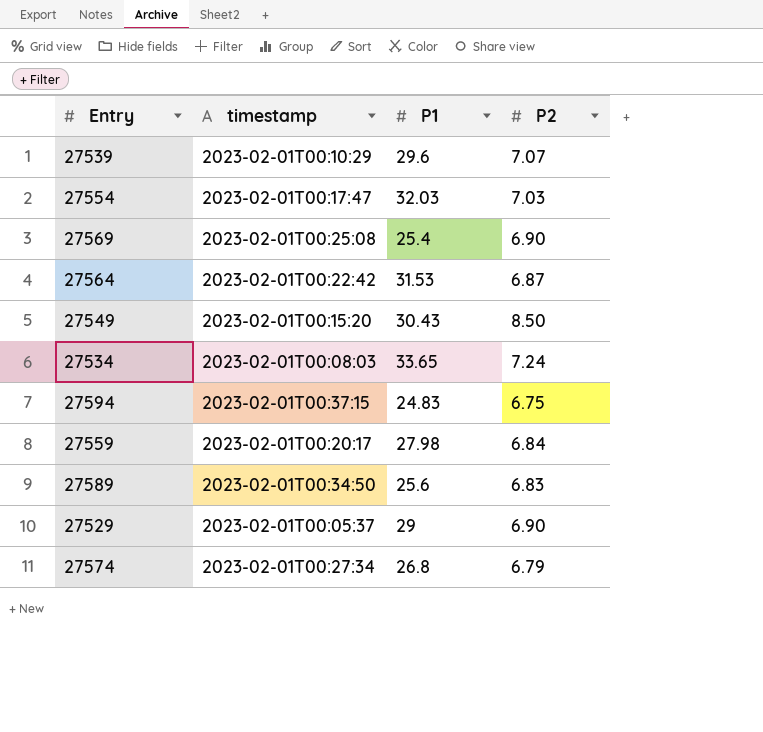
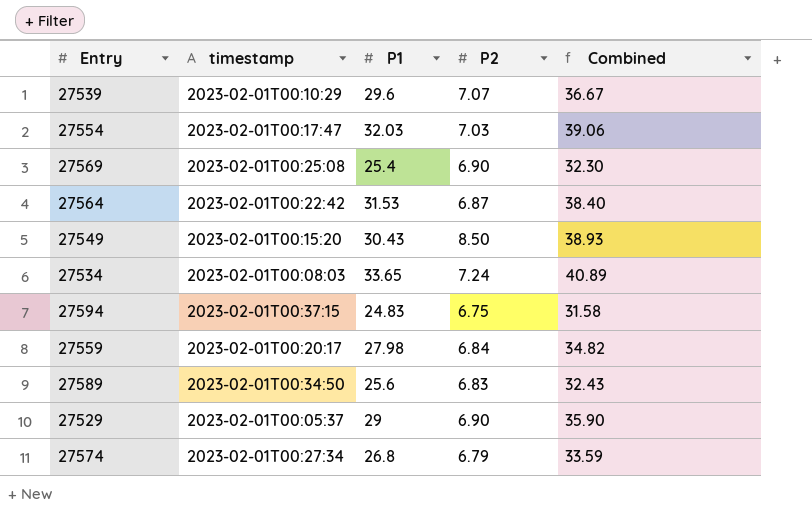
column Combined | formula: none -> [P1] + [P2]

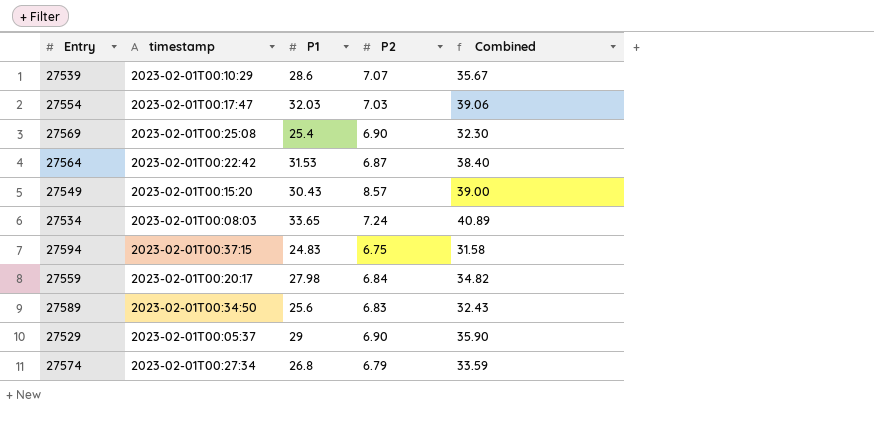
27539 | P1: 29.6 -> 28.6
27539 | Combined: 36.67 -> 35.67
27549 | P2: 8.50 -> 8.57
27549 | Combined: 38.93 -> 39.00

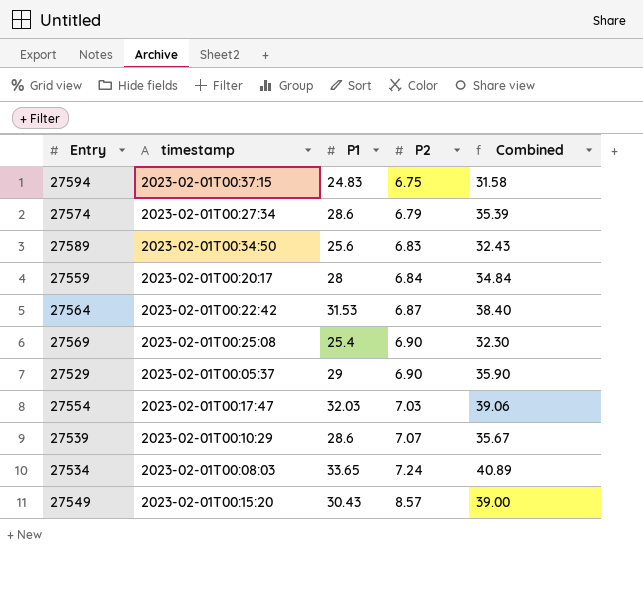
row order: none -> P2 ascending
27574 | P1: 26.8 -> 28.6
27574 | Combined: 33.59 -> 35.39
27559 | P1: 27.98 -> 28
27559 | Combined: 34.82 -> 34.84

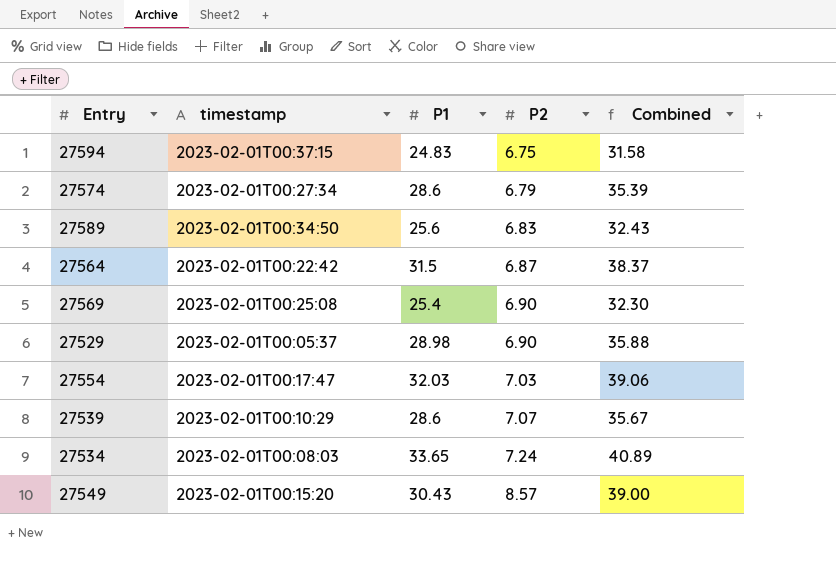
row 27559: 2023-02-01T00:20:17 | 28 | 6.84 | 34.84 -> none
27564 | P1: 31.53 -> 31.5
27564 | Combined: 38.40 -> 38.37
27529 | P1: 29 -> 28.98
27529 | Combined: 35.90 -> 35.88

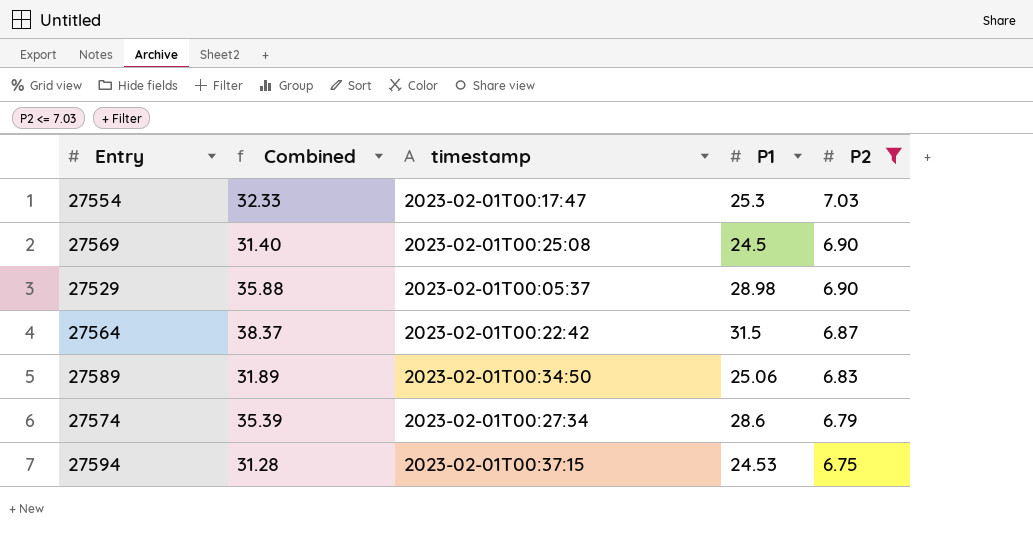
filter: none -> P2 <= 7.03
row order: P2 ascending -> P2 descending
column Combined | position: 5 -> 2
27554 | Combined: 39.06 -> 32.33
27554 | P1: 32.03 -> 25.3
27569 | Combined: 32.30 -> 31.40
27569 | P1: 25.4 -> 24.5
27589 | Combined: 32.43 -> 31.89
27589 | P1: 25.6 -> 25.06
27594 | Combined: 31.58 -> 31.28
27594 | P1: 24.83 -> 24.53

